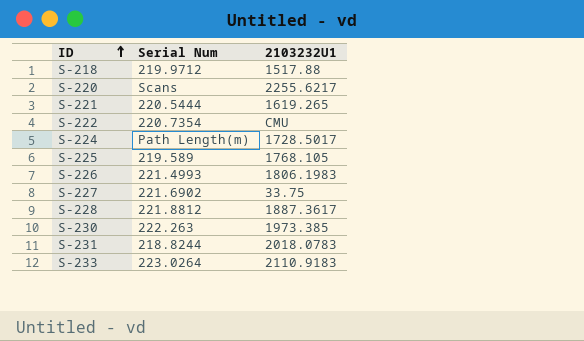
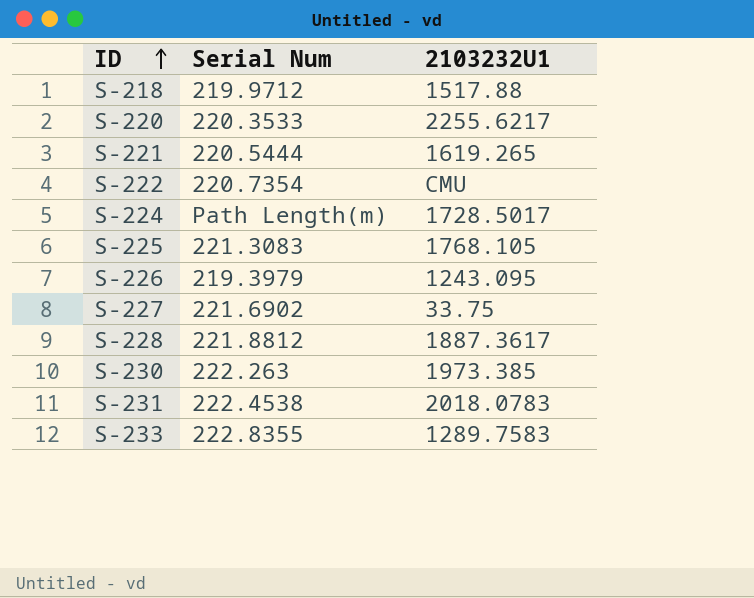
S-220 | Serial Num: Scans -> 220.3533
S-225 | Serial Num: 219.589 -> 221.3083
S-226 | Serial Num: 221.4993 -> 219.3979
S-226 | 2103232U1: 1806.1983 -> 1243.095
S-231 | Serial Num: 218.8244 -> 222.4538
S-233 | Serial Num: 223.0264 -> 222.8355
S-233 | 2103232U1: 2110.9183 -> 1289.7583

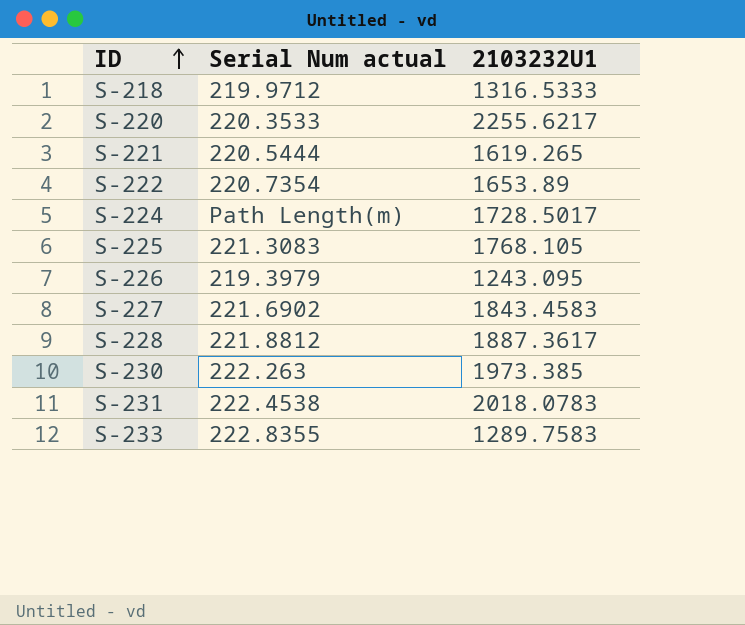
column name: Serial Num -> Serial Num actual
S-218 | 2103232U1: 1517.88 -> 1316.5333
S-222 | 2103232U1: CMU -> 1653.89
S-227 | 2103232U1: 33.75 -> 1843.4583

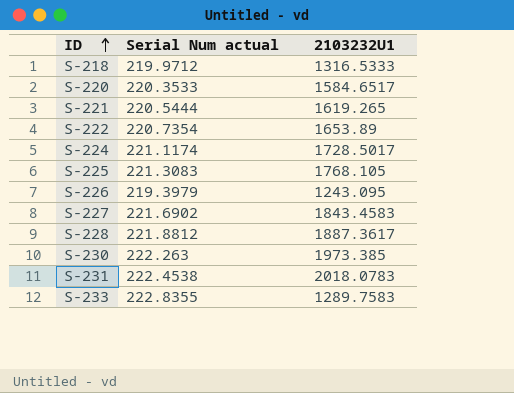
S-220 | 2103232U1: 2255.6217 -> 1584.6517
S-224 | Serial Num actual: Path Length(m) -> 221.1174

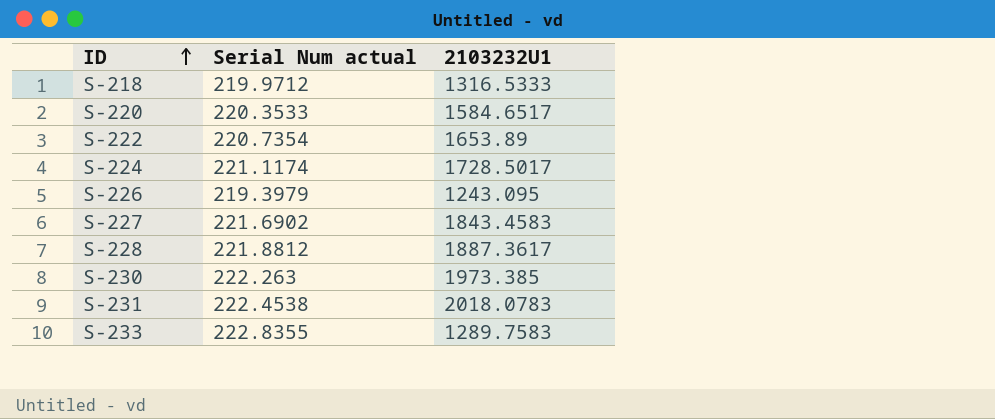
row S-221: 220.5444 | 1619.265 -> none
row S-225: 221.3083 | 1768.105 -> none

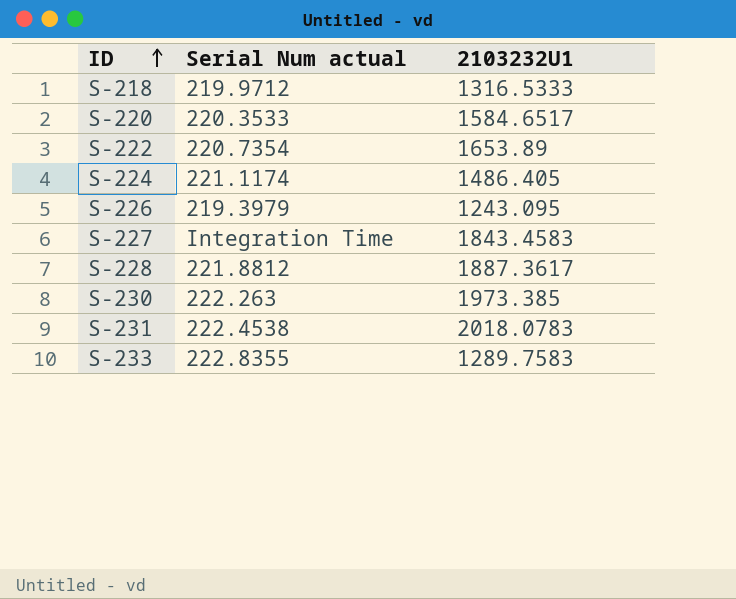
S-224 | 2103232U1: 1728.5017 -> 1486.405
S-227 | Serial Num actual: 221.6902 -> Integration Time

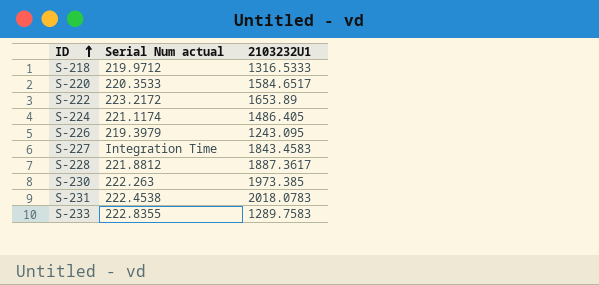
S-222 | Serial Num actual: 220.7354 -> 223.2172

